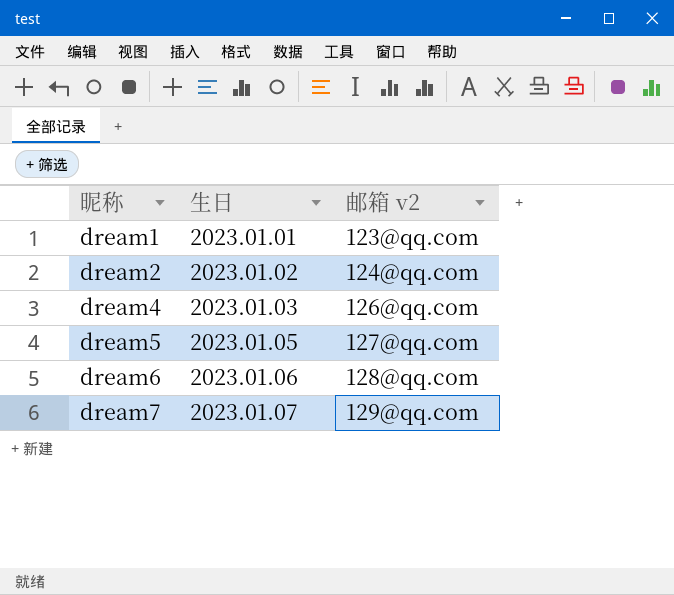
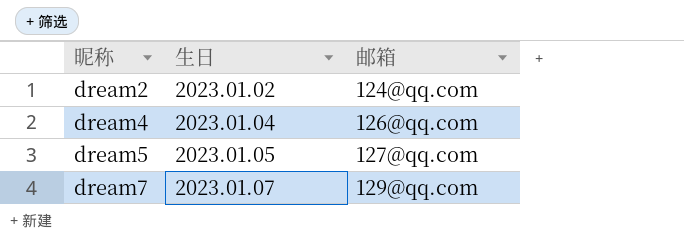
column name: 邮箱 v2 -> 邮箱
row dream1: 2023.01.01 | 123@qq.com -> none
row dream6: 2023.01.06 | 128@qq.com -> none
dream4 | 生日: 2023.01.03 -> 2023.01.04

